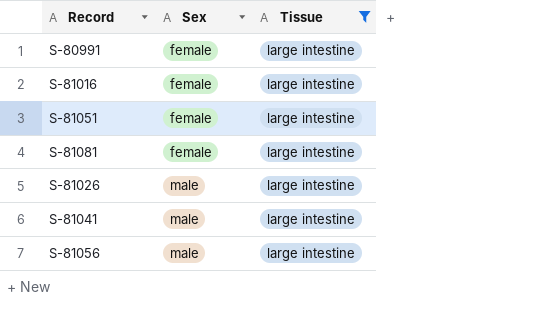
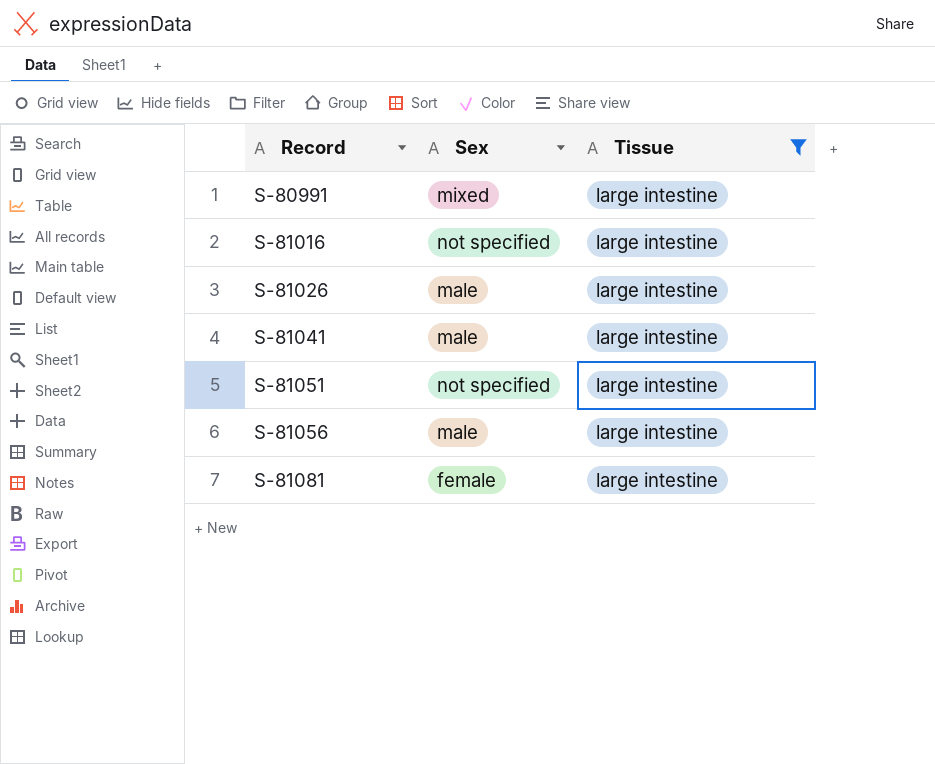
row order: Sex ascending -> Record ascending
S-80991 | Sex: female -> mixed
S-81016 | Sex: female -> not specified
S-81051 | Sex: female -> not specified

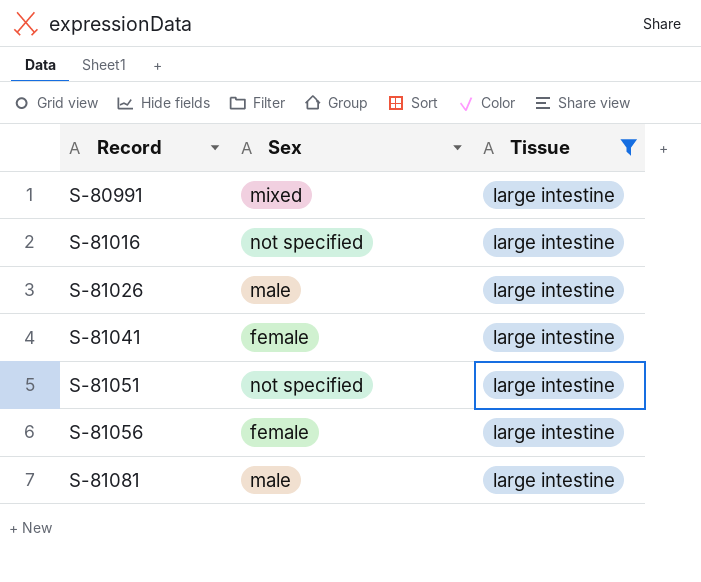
S-81041 | Sex: male -> female
S-81056 | Sex: male -> female
S-81081 | Sex: female -> male

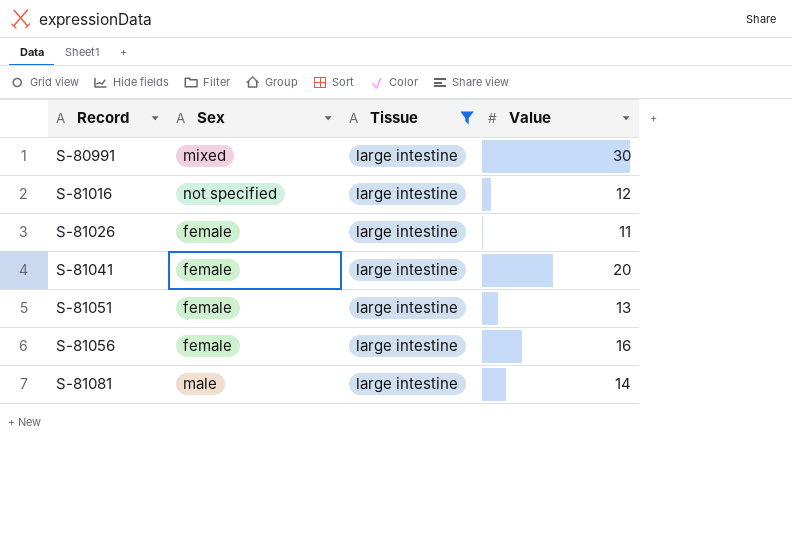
column Value | position: none -> 4
S-81026 | Sex: male -> female
S-81051 | Sex: not specified -> female

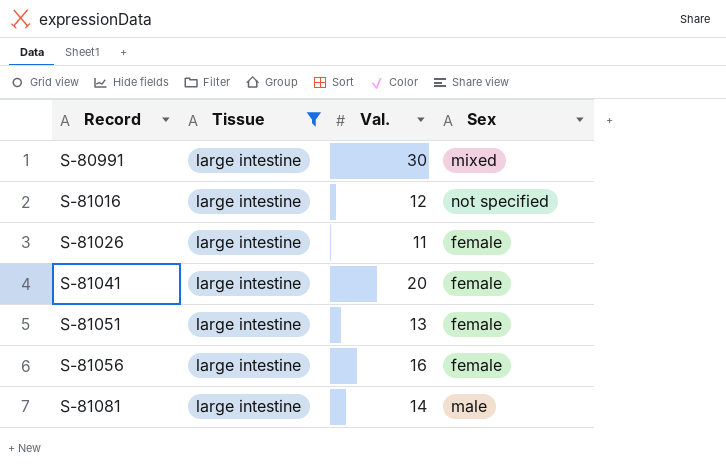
column name: Value -> Val.
column Sex | position: 2 -> 4

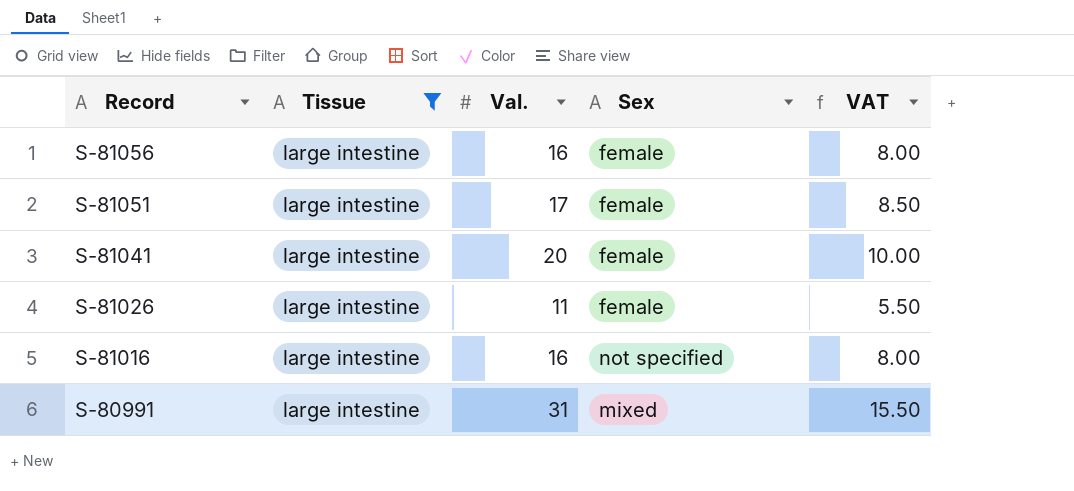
row order: Record ascending -> Record descending
column VAT | formula: none -> [Val.] * 0.5
row S-81081: large intestine | 14 | male -> none
S-81051 | Val.: 13 -> 17
S-81016 | Val.: 12 -> 16
S-80991 | Val.: 30 -> 31

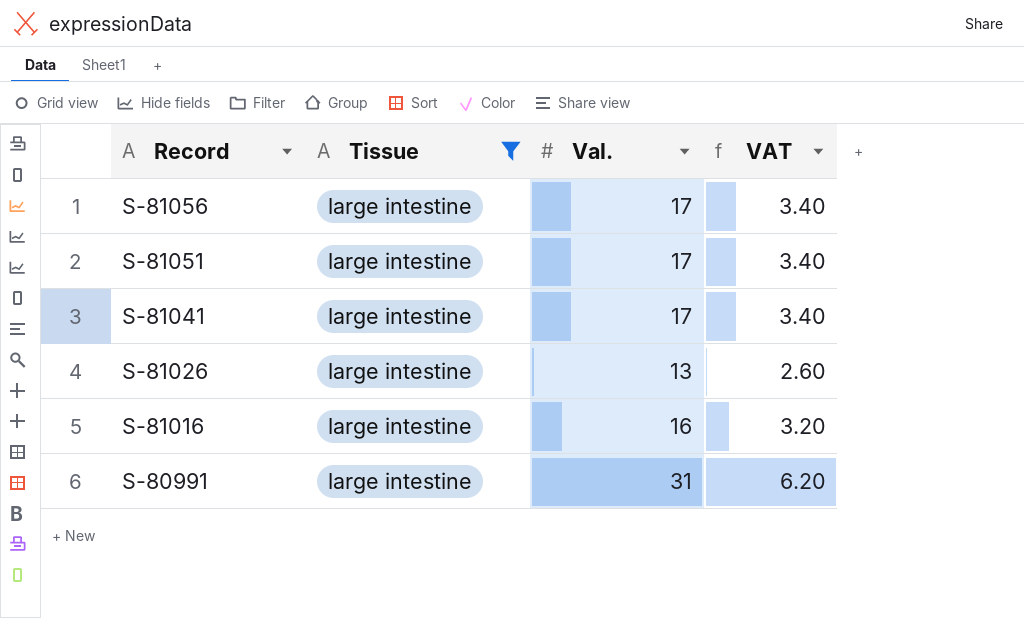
column Sex | position: 4 -> none
column VAT | formula: [Val.] * 0.5 -> [Val.] * 0.2
S-81056 | Val.: 16 -> 17
S-81041 | Val.: 20 -> 17
S-81026 | Val.: 11 -> 13

